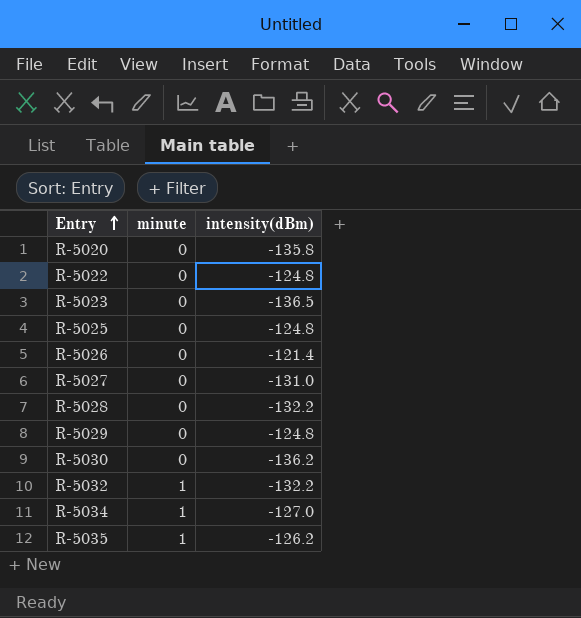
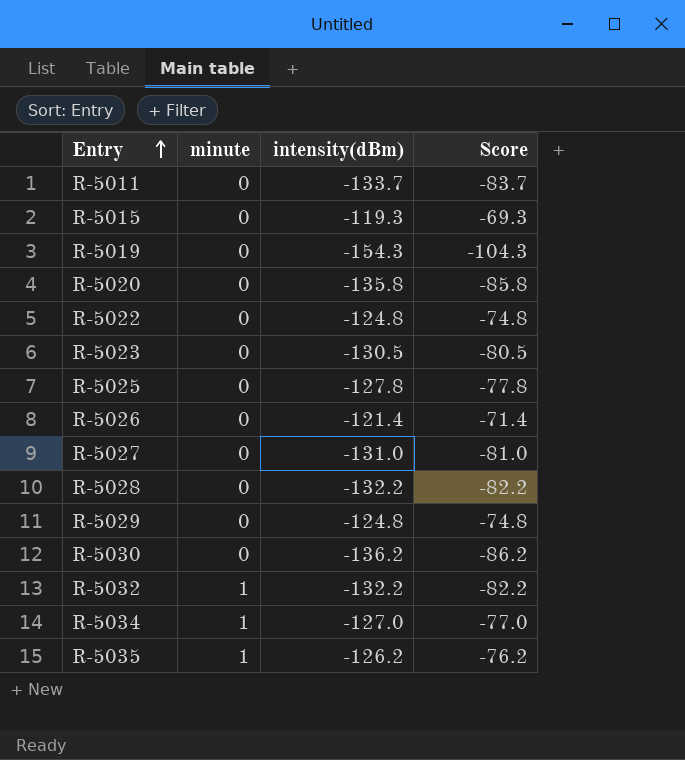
column Score | formula: none -> [intensity(dBm)] + 50
row R-5011: none -> 0 | -133.7 | -83.7
row R-5015: none -> 0 | -119.3 | -69.3
row R-5019: none -> 0 | -154.3 | -104.3
R-5023 | intensity(dBm): -136.5 -> -130.5
R-5025 | intensity(dBm): -124.8 -> -127.8

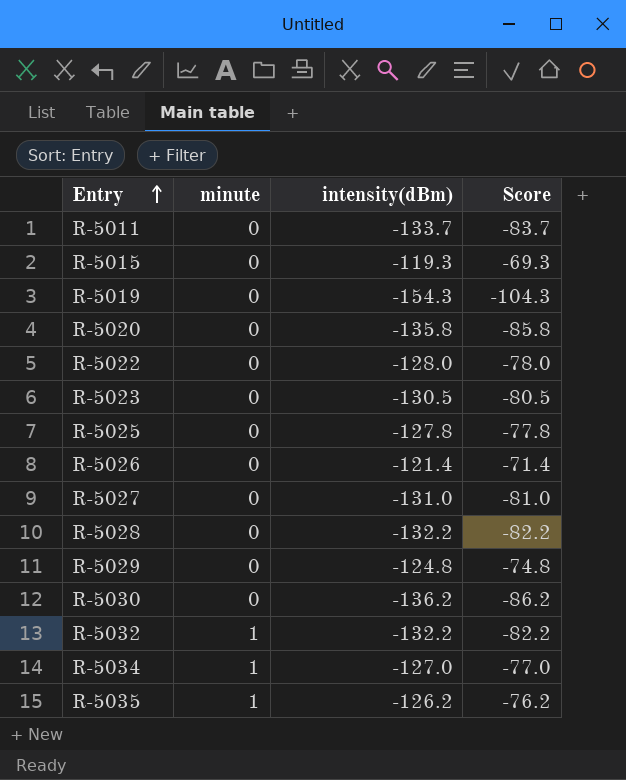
R-5022 | intensity(dBm): -124.8 -> -128.0
R-5022 | Score: -74.8 -> -78.0

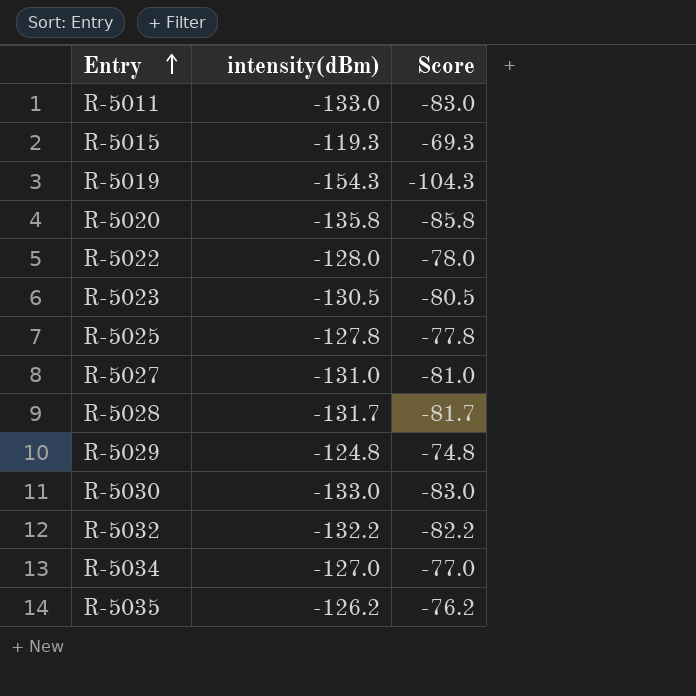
column minute | position: 2 -> none
row R-5026: 0 | -121.4 | -71.4 -> none
R-5011 | intensity(dBm): -133.7 -> -133.0
R-5011 | Score: -83.7 -> -83.0
R-5028 | intensity(dBm): -132.2 -> -131.7
R-5028 | Score: -82.2 -> -81.7
R-5030 | intensity(dBm): -136.2 -> -133.0
R-5030 | Score: -86.2 -> -83.0

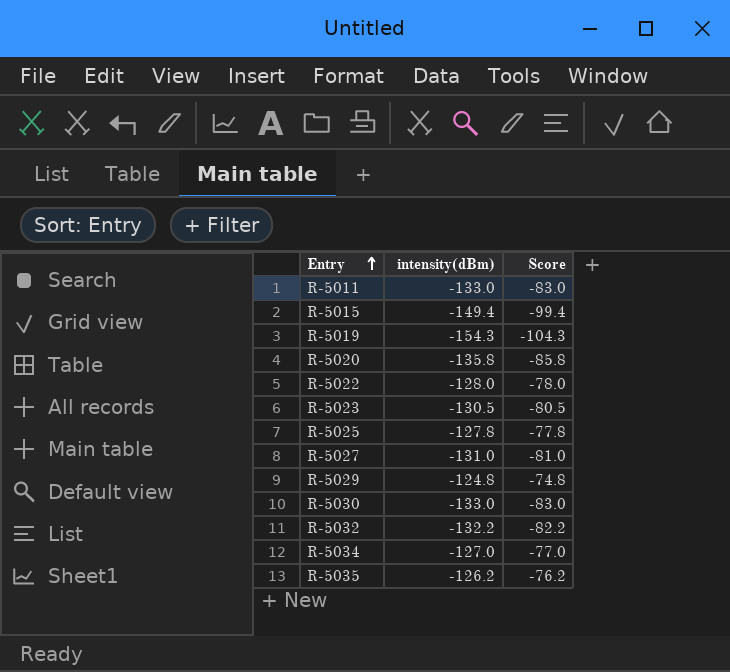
row R-5028: -131.7 | -81.7 -> none
R-5015 | intensity(dBm): -119.3 -> -149.4
R-5015 | Score: -69.3 -> -99.4

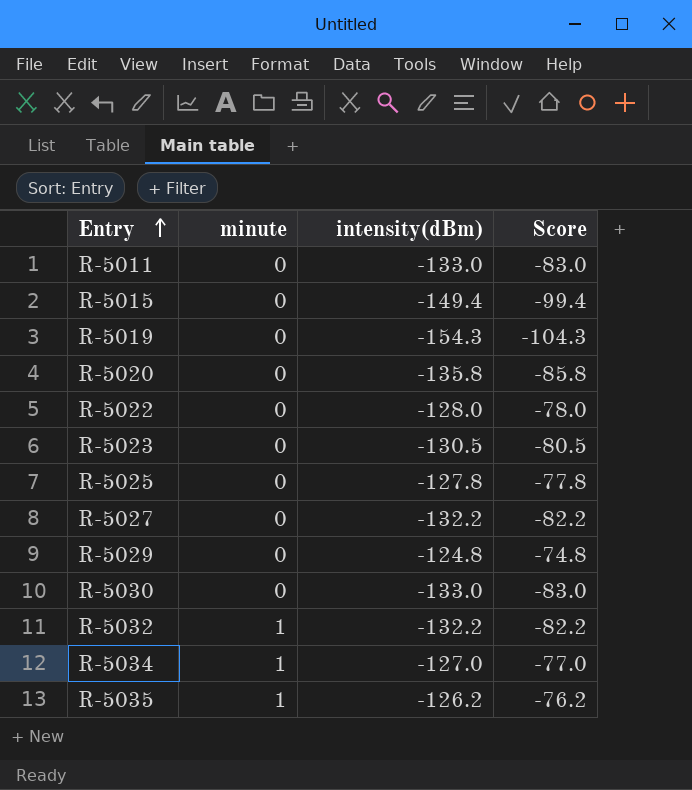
column minute | position: none -> 2
R-5027 | intensity(dBm): -131.0 -> -132.2
R-5027 | Score: -81.0 -> -82.2

